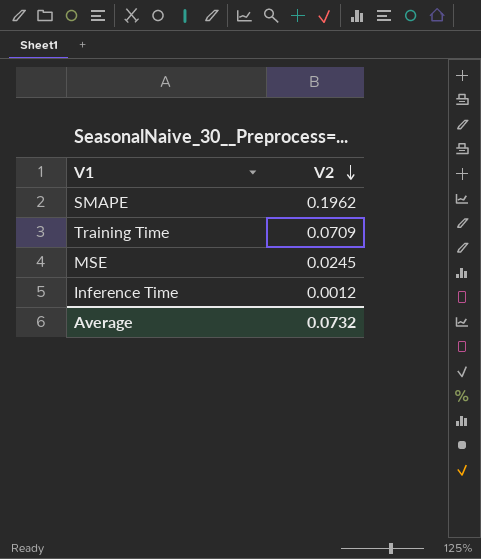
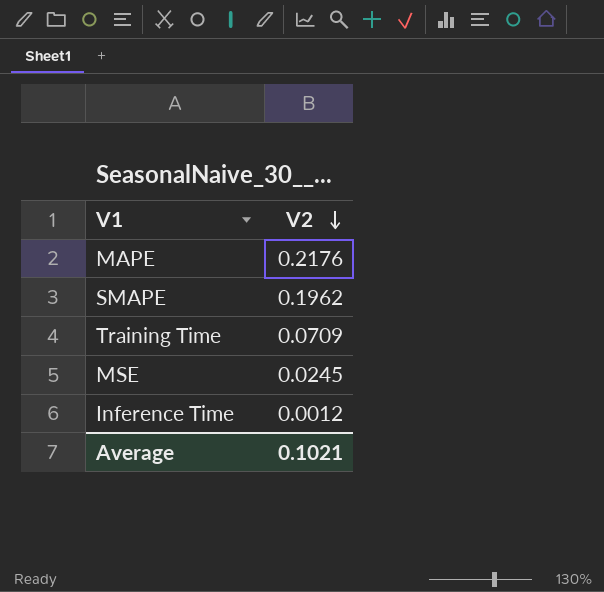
row MAPE: none -> 0.2176
Average | V2: 0.0732 -> 0.1021

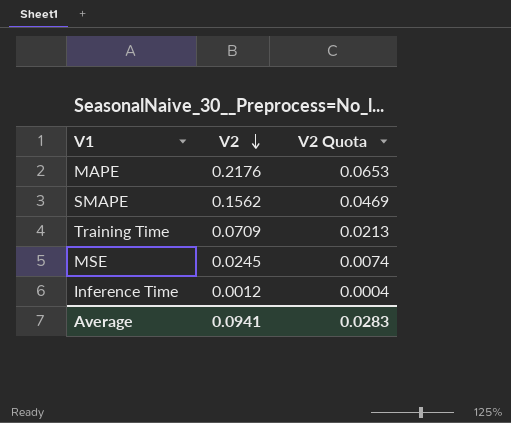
column V2 Quota | formula: none -> [V2] * 0.3
SMAPE | V2: 0.1962 -> 0.1562
Average | V2: 0.1021 -> 0.0941

